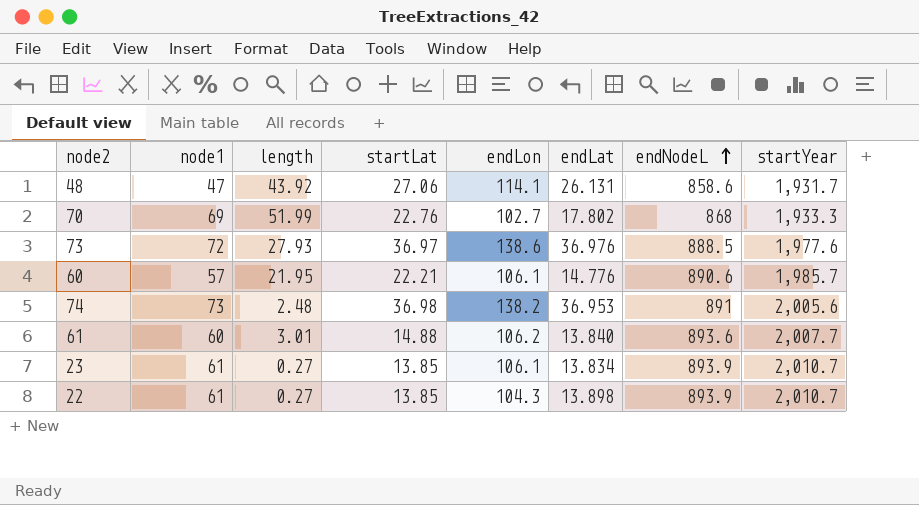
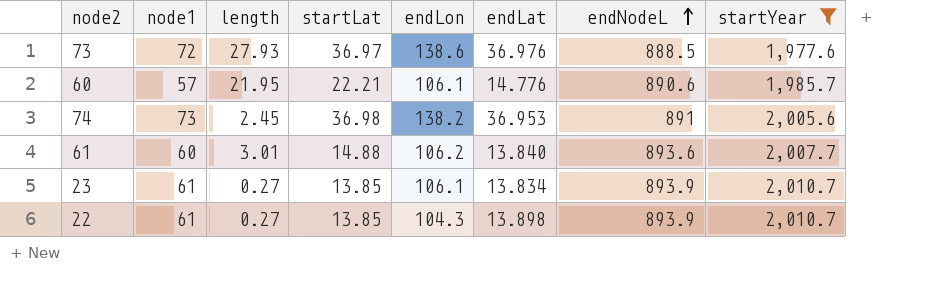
filter: none -> startYear >= 1,977.6
74 | length: 2.48 -> 2.45

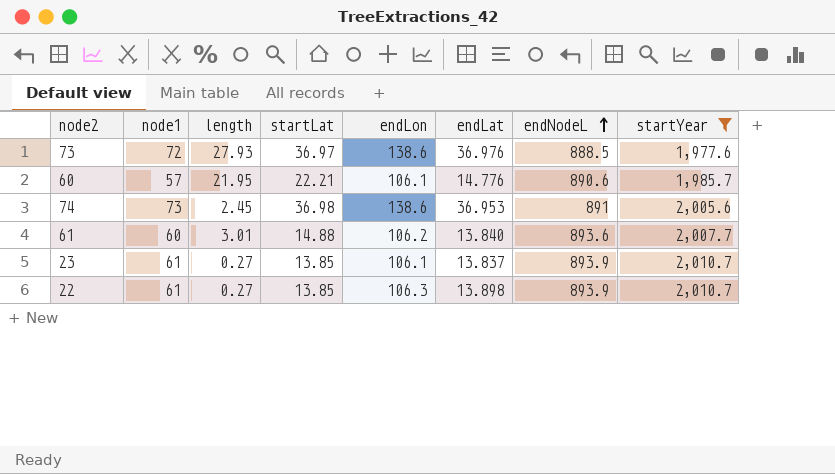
74 | endLon: 138.2 -> 138.6
23 | endLat: 13.834 -> 13.837
22 | endLon: 104.3 -> 106.3

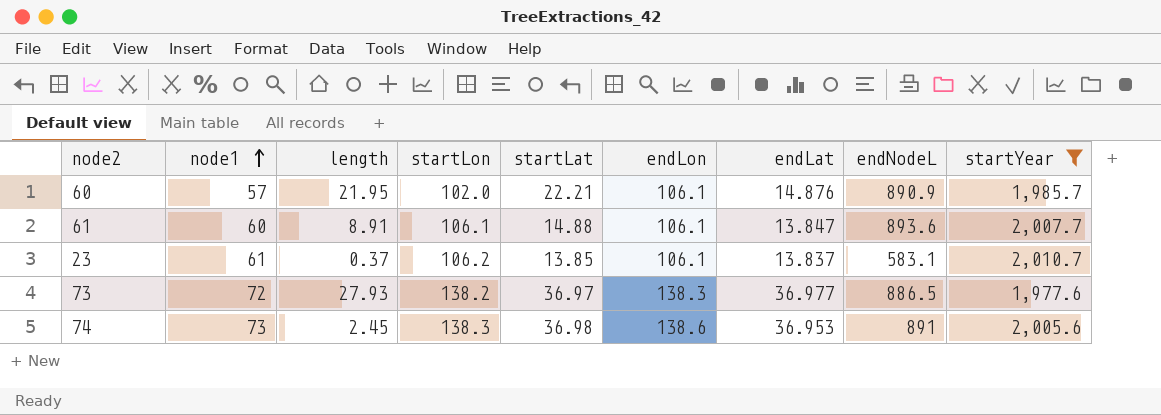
row order: endNodeL ascending -> node1 ascending
column startLon | position: none -> 4
row 22: 61 | 0.27 | 13.85 | 106.3 | 13.898 | 893.9 | 2,010.7 -> none
60 | endLat: 14.776 -> 14.876
60 | endNodeL: 890.6 -> 890.9
61 | length: 3.01 -> 8.91
61 | endLon: 106.2 -> 106.1
61 | endLat: 13.840 -> 13.847
23 | length: 0.27 -> 0.37
23 | endNodeL: 893.9 -> 583.1
73 | endLon: 138.6 -> 138.3
73 | endLat: 36.976 -> 36.977
73 | endNodeL: 888.5 -> 886.5

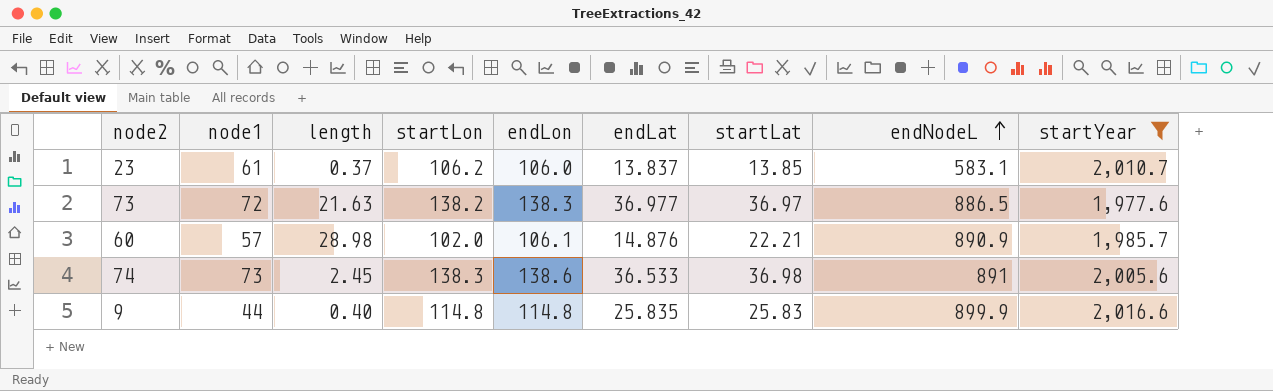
row order: node1 ascending -> endNodeL ascending
column startLat | position: 5 -> 7
row 61: 60 | 8.91 | 106.1 | 14.88 | 106.1 | 13.847 | 893.6 | 2,007.7 -> none
23 | endLon: 106.1 -> 106.0
73 | length: 27.93 -> 21.63
60 | length: 21.95 -> 28.98
74 | endLat: 36.953 -> 36.533
row 9: none -> 44 | 0.40 | 114.8 | 114.8 | 25.835 | 25.83 | 899.9 | 2,016.6

